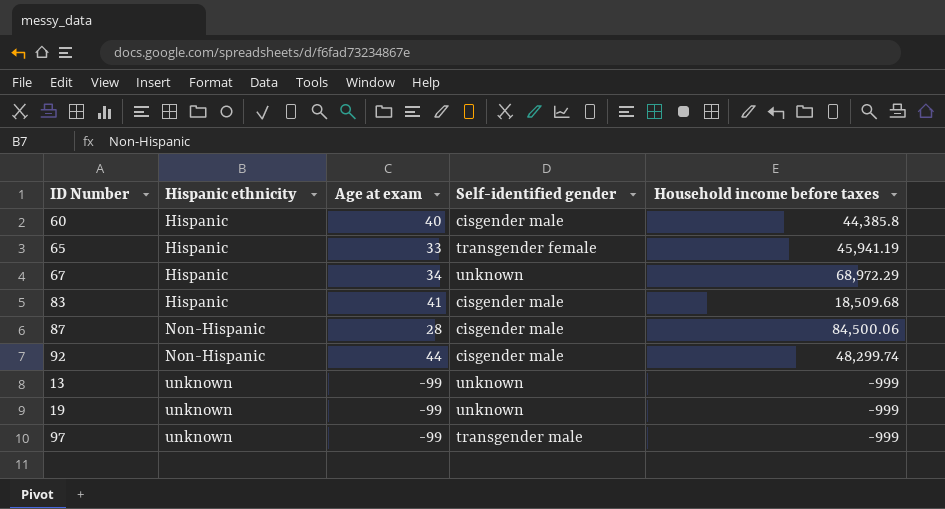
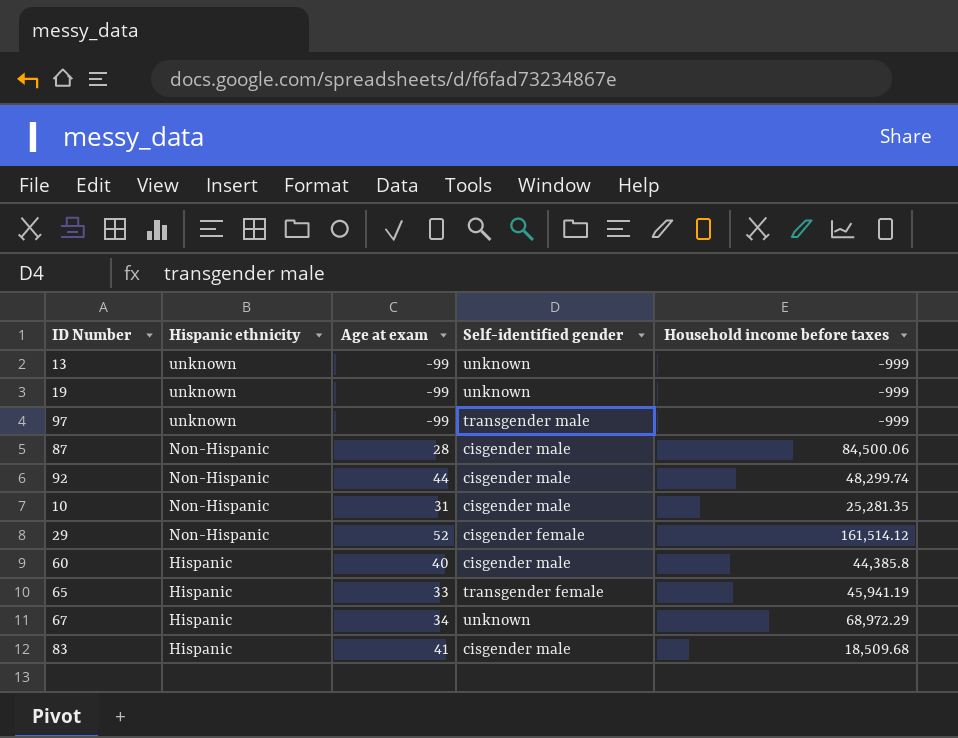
row order: Hispanic ethnicity ascending -> Hispanic ethnicity descending
row 10: none -> Non-Hispanic | 31 | cisgender male | 25,281.35
row 29: none -> Non-Hispanic | 52 | cisgender female | 161,514.12

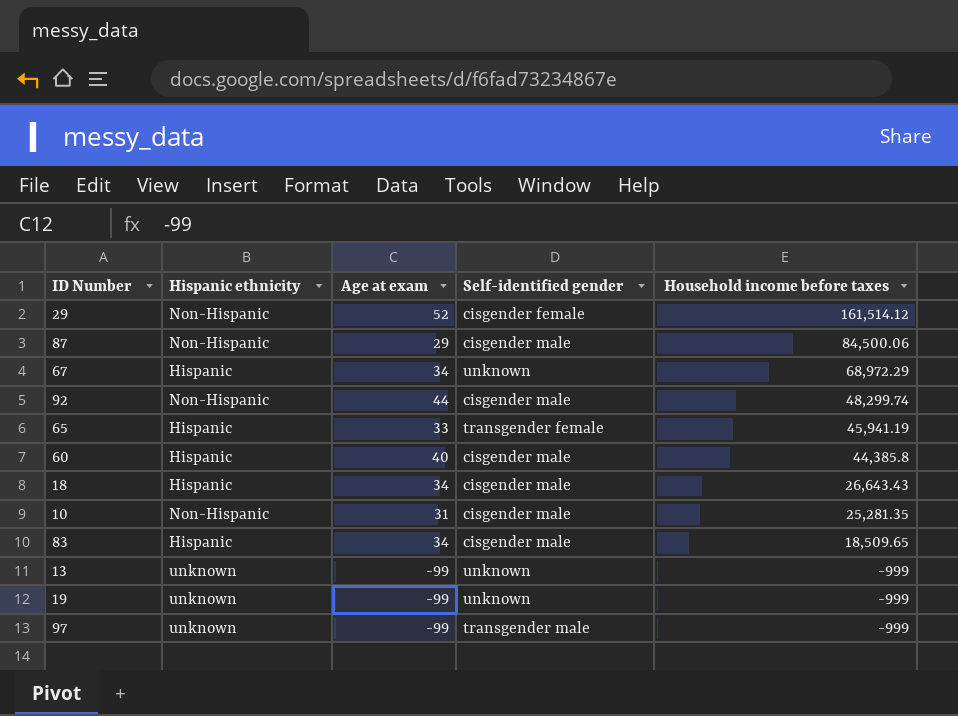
row order: Hispanic ethnicity descending -> Household income before taxes descending
87 | Age at exam: 28 -> 29
row 18: none -> Hispanic | 34 | cisgender male | 26,643.43
83 | Age at exam: 41 -> 34
83 | Household income before taxes: 18,509.68 -> 18,509.65

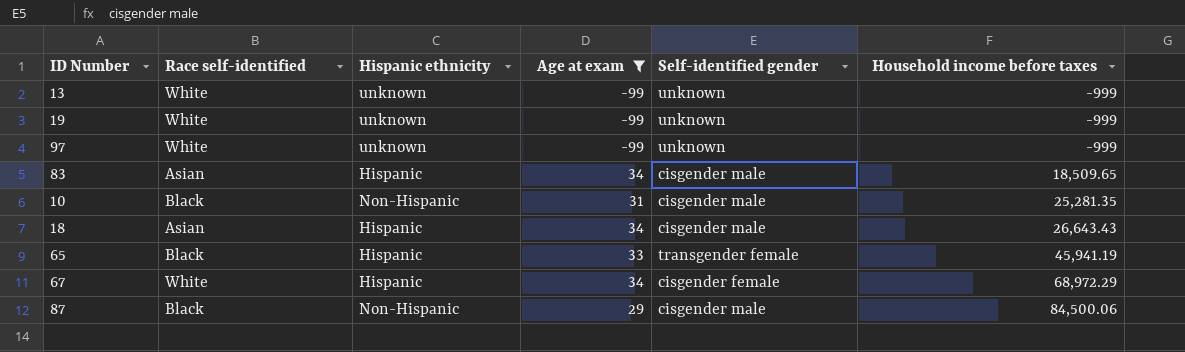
filter: none -> Age at exam <= 34
row order: Household income before taxes descending -> Household income before taxes ascending
column Race self-identified | position: none -> 2
97 | Self-identified gender: transgender male -> unknown
67 | Self-identified gender: unknown -> cisgender female

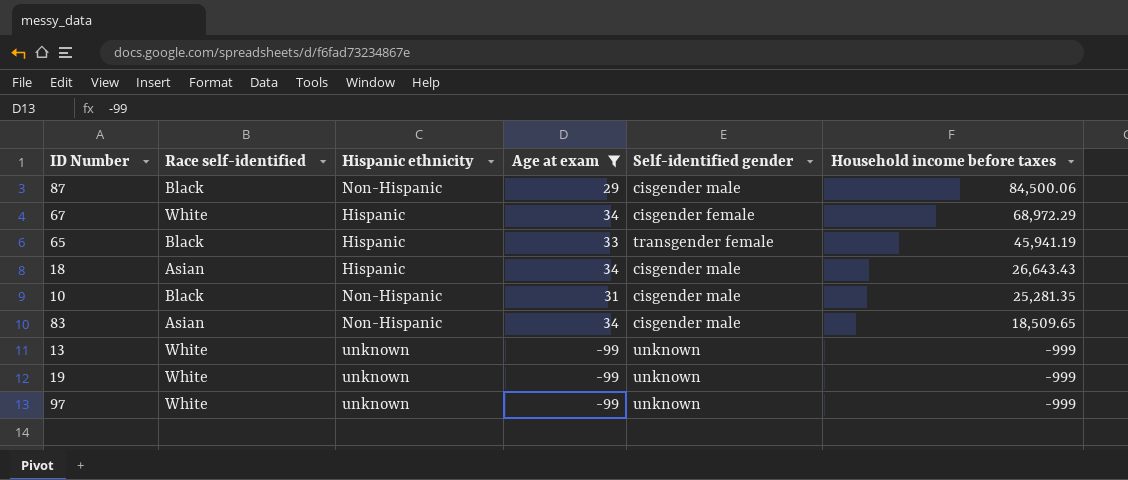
row order: Household income before taxes ascending -> Household income before taxes descending
83 | Hispanic ethnicity: Hispanic -> Non-Hispanic

